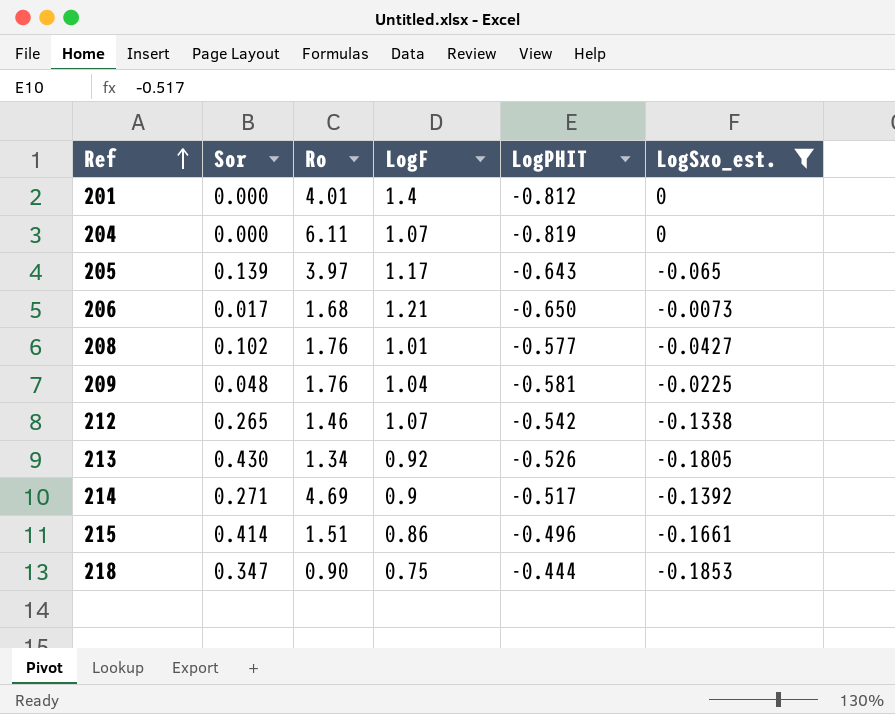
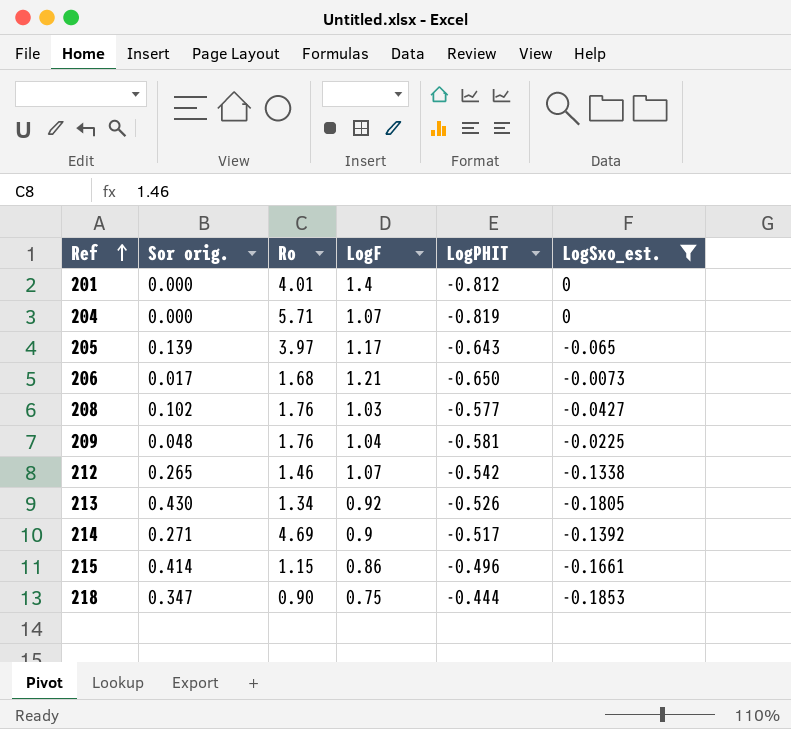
column name: Sor -> Sor orig.
204 | Ro: 6.11 -> 5.71
208 | LogF: 1.01 -> 1.03
215 | Ro: 1.51 -> 1.15

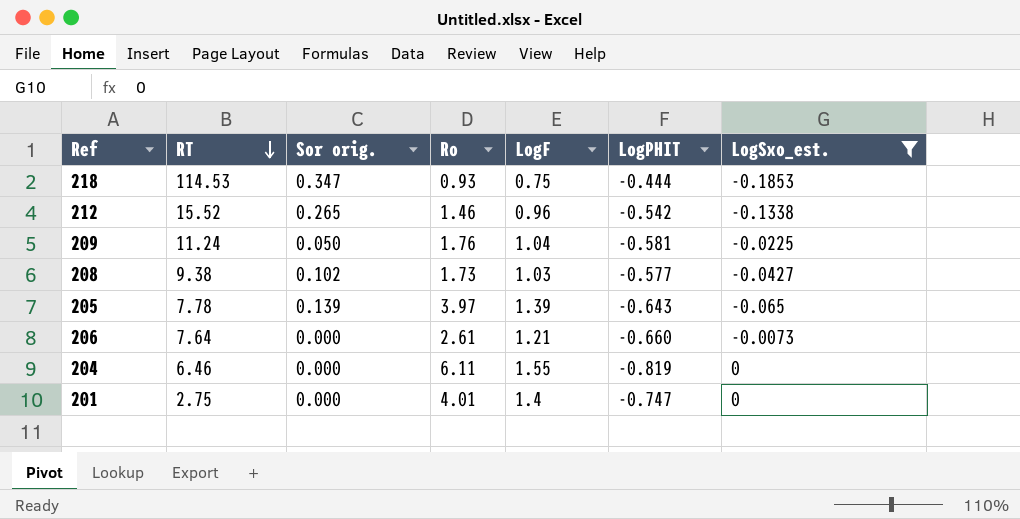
row order: Ref ascending -> RT descending
column RT | position: none -> 2
row 213: 0.430 | 1.34 | 0.92 | -0.526 | -0.1805 -> none
row 214: 0.271 | 4.69 | 0.9 | -0.517 | -0.1392 -> none
row 215: 0.414 | 1.15 | 0.86 | -0.496 | -0.1661 -> none
218 | Ro: 0.90 -> 0.93
212 | LogF: 1.07 -> 0.96
209 | Sor orig.: 0.048 -> 0.050
208 | Ro: 1.76 -> 1.73
205 | LogF: 1.17 -> 1.39
206 | Sor orig.: 0.017 -> 0.000
206 | Ro: 1.68 -> 2.61
206 | LogPHIT: -0.650 -> -0.660
204 | Ro: 5.71 -> 6.11
204 | LogF: 1.07 -> 1.55
201 | LogPHIT: -0.812 -> -0.747

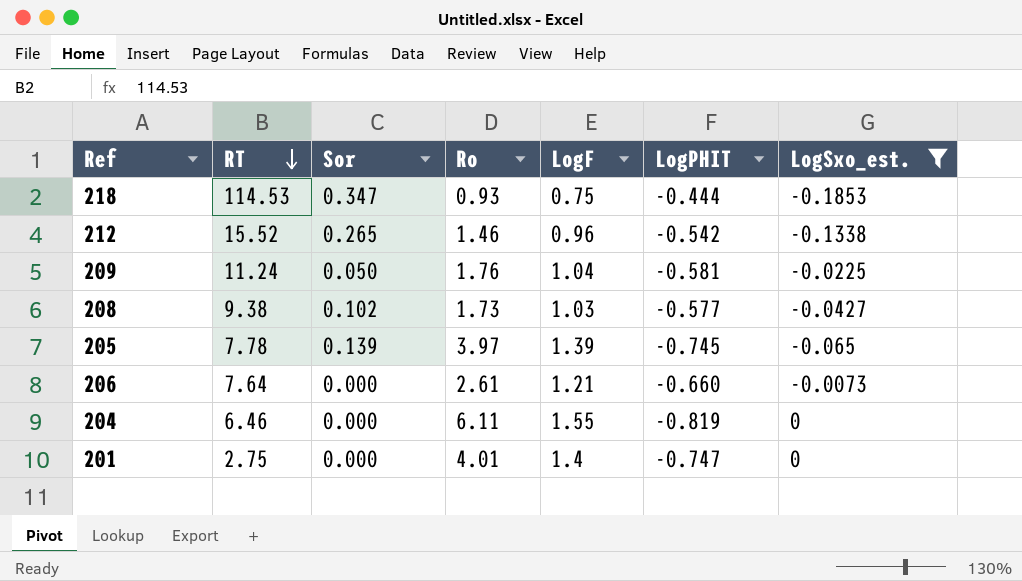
column name: Sor orig. -> Sor
205 | LogPHIT: -0.643 -> -0.745

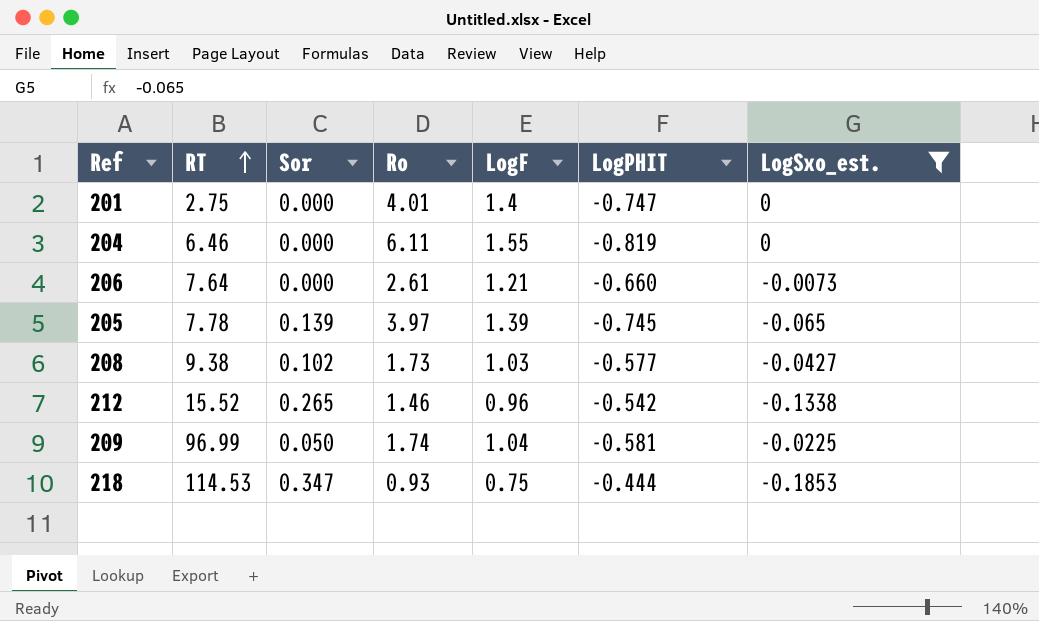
row order: RT descending -> RT ascending
209 | RT: 11.24 -> 96.99
209 | Ro: 1.76 -> 1.74

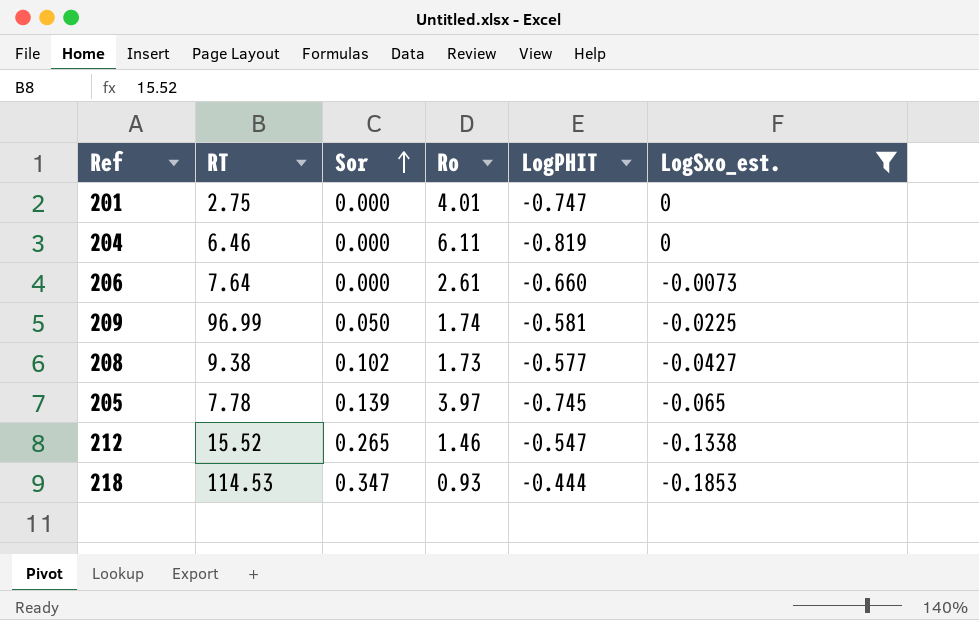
row order: RT ascending -> Sor ascending
column LogF | position: 5 -> none
212 | LogPHIT: -0.542 -> -0.547

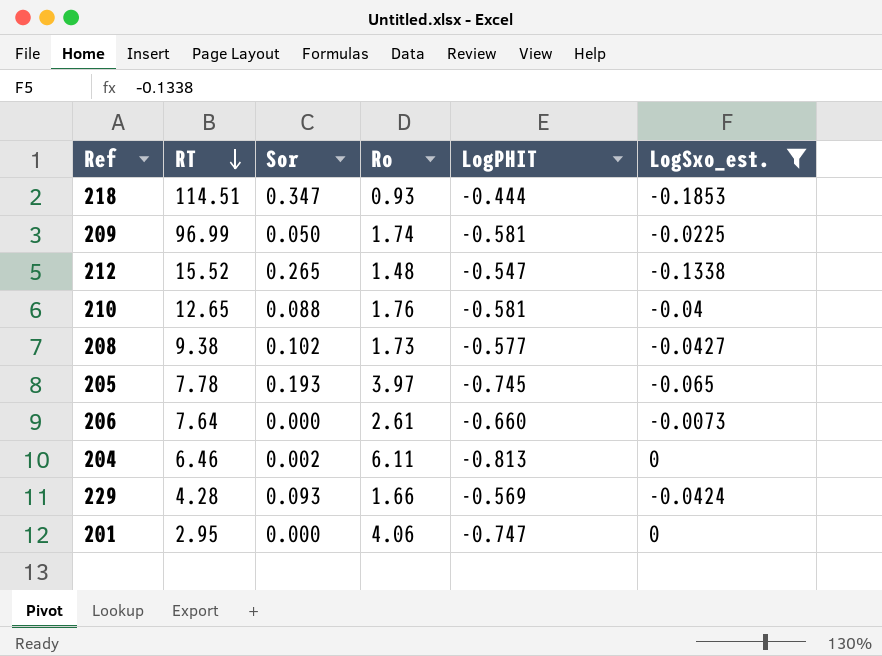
row order: Sor ascending -> RT descending
218 | RT: 114.53 -> 114.51
212 | Ro: 1.46 -> 1.48
row 210: none -> 12.65 | 0.088 | 1.76 | -0.581 | -0.04
205 | Sor: 0.139 -> 0.193
204 | Sor: 0.000 -> 0.002
204 | LogPHIT: -0.819 -> -0.813
row 229: none -> 4.28 | 0.093 | 1.66 | -0.569 | -0.0424
201 | RT: 2.75 -> 2.95
201 | Ro: 4.01 -> 4.06

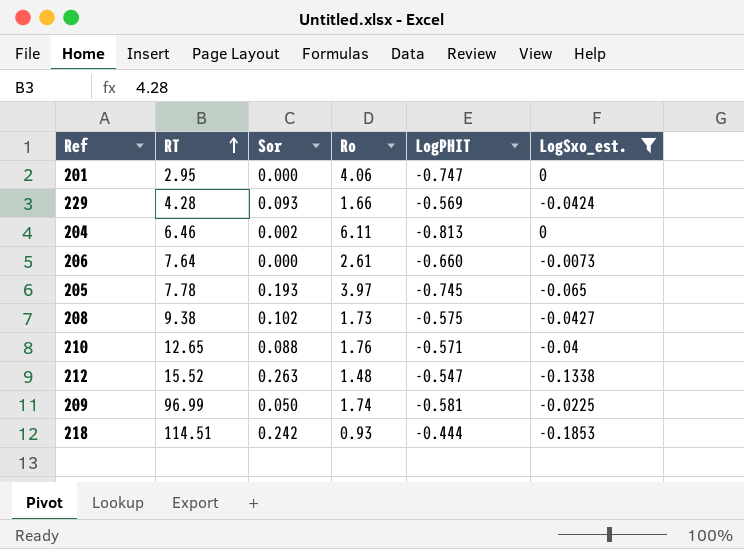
row order: RT descending -> RT ascending
208 | LogPHIT: -0.577 -> -0.575
210 | LogPHIT: -0.581 -> -0.571
212 | Sor: 0.265 -> 0.263
218 | Sor: 0.347 -> 0.242

